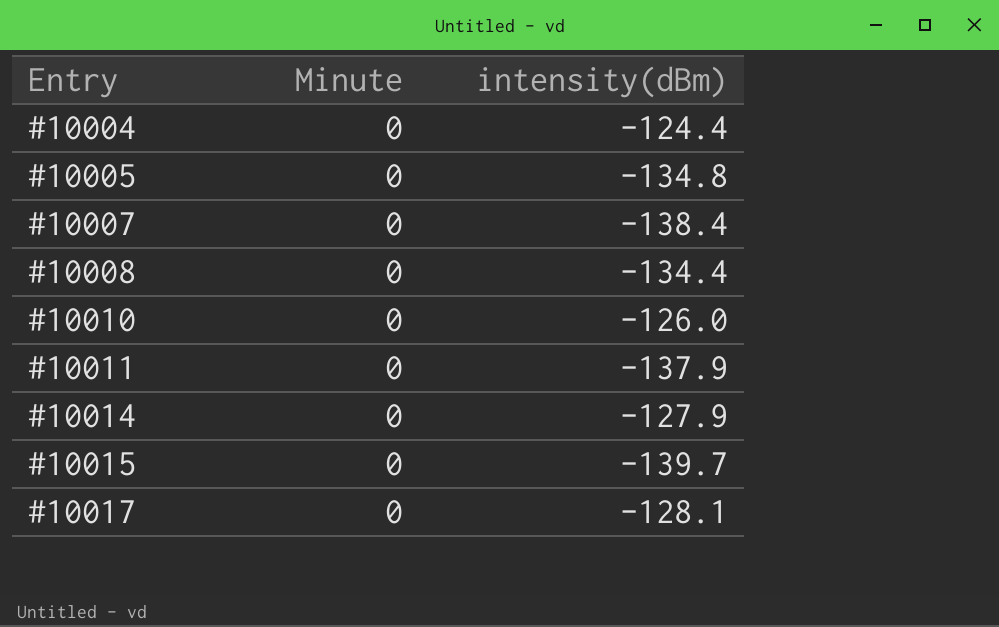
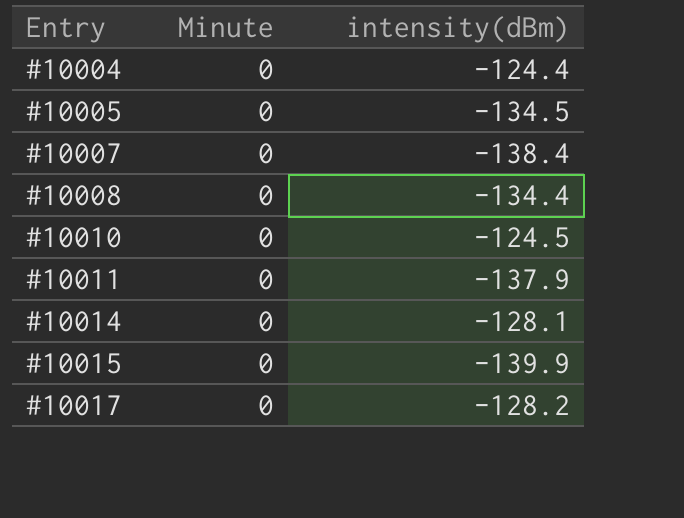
#10005 | intensity(dBm): -134.8 -> -134.5
#10010 | intensity(dBm): -126.0 -> -124.5
#10014 | intensity(dBm): -127.9 -> -128.1
#10015 | intensity(dBm): -139.7 -> -139.9
#10017 | intensity(dBm): -128.1 -> -128.2

